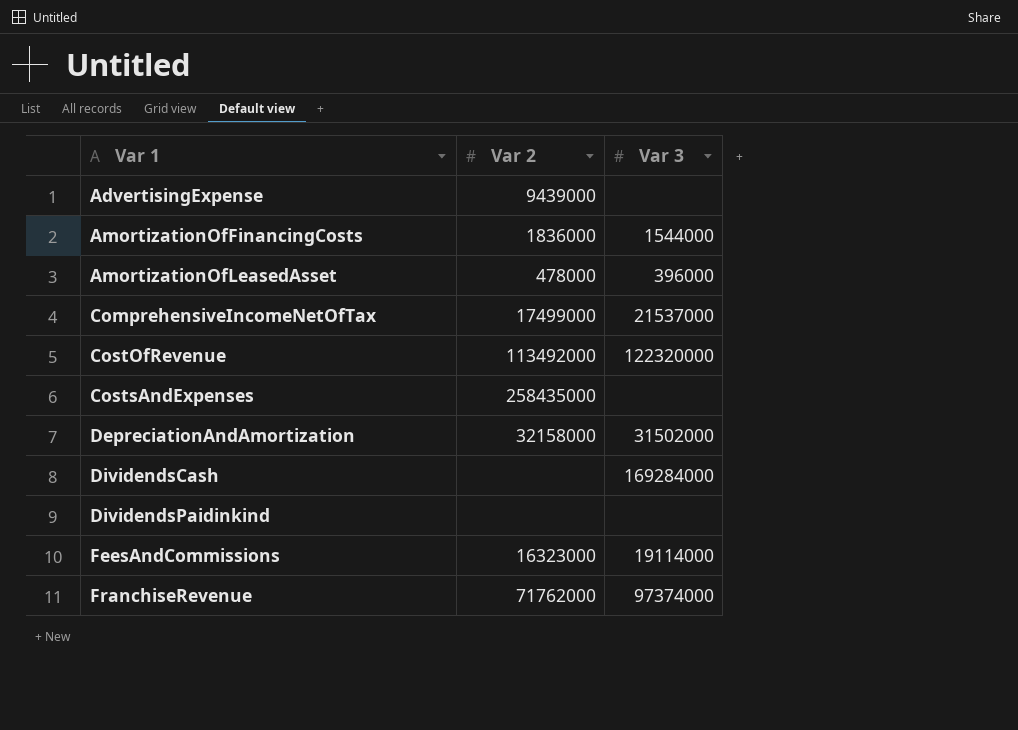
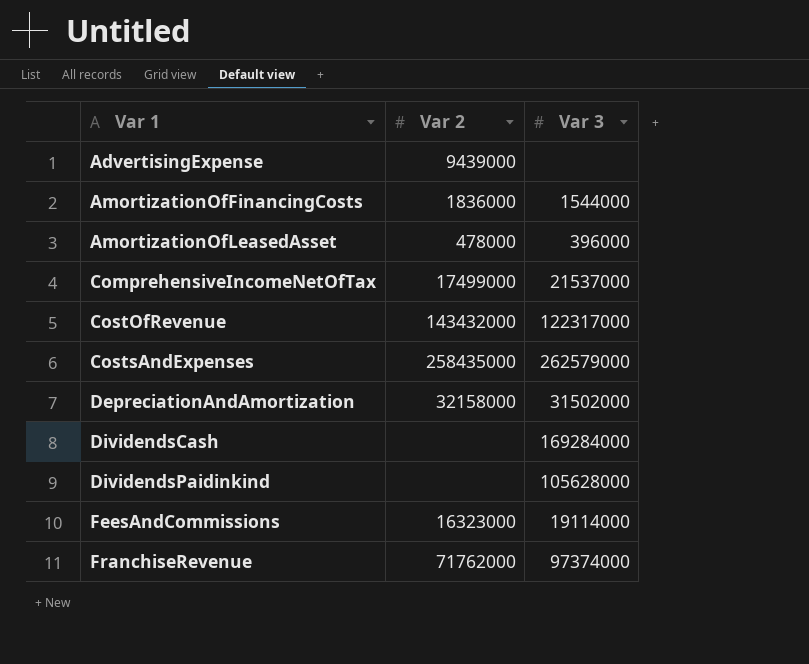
CostOfRevenue | Var 2: 113492000 -> 143432000
CostOfRevenue | Var 3: 122320000 -> 122317000
CostsAndExpenses | Var 3: none -> 262579000
DividendsPaidinkind | Var 3: none -> 105628000

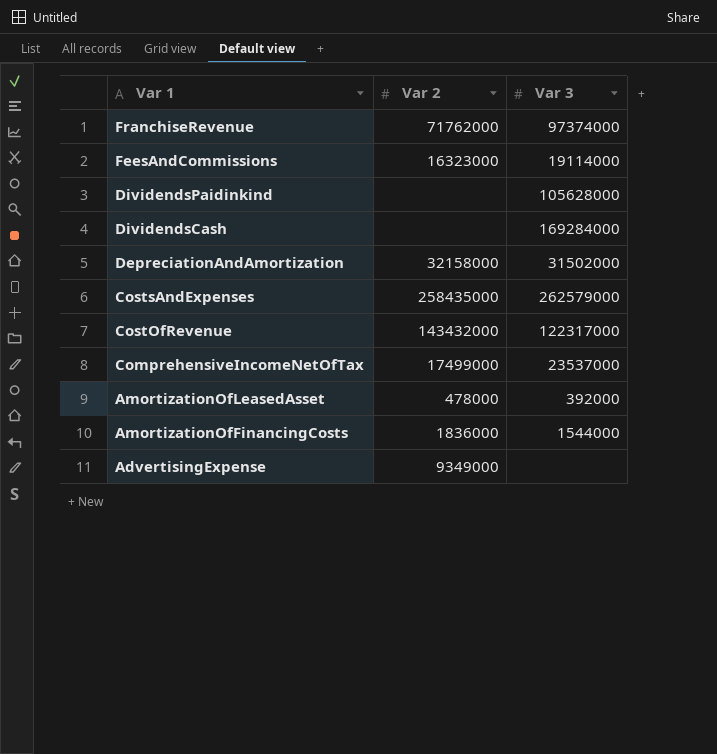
row order: Var 1 ascending -> Var 1 descending
ComprehensiveIncomeNetOfTax | Var 3: 21537000 -> 23537000
AmortizationOfLeasedAsset | Var 3: 396000 -> 392000
AdvertisingExpense | Var 2: 9439000 -> 9349000

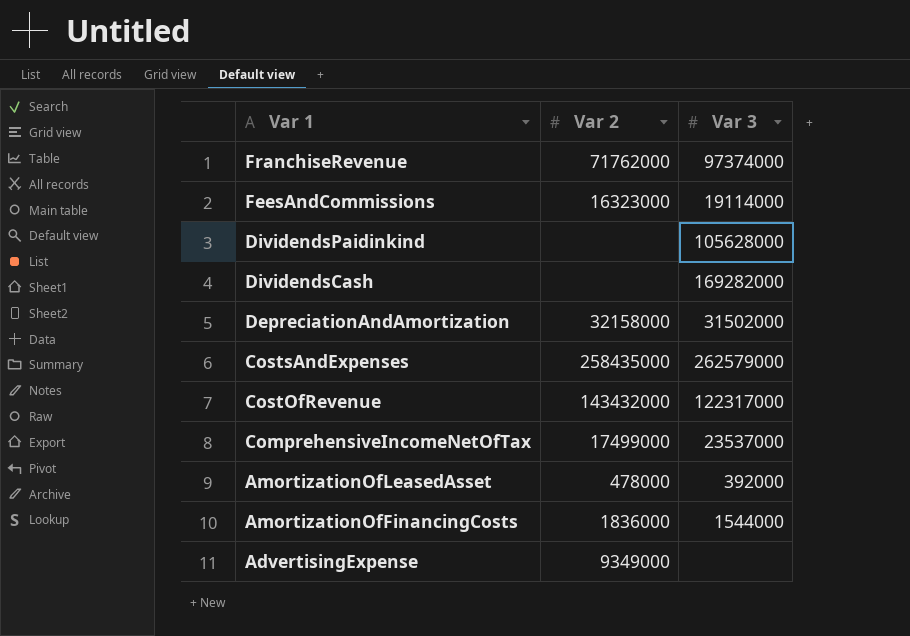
DividendsCash | Var 3: 169284000 -> 169282000

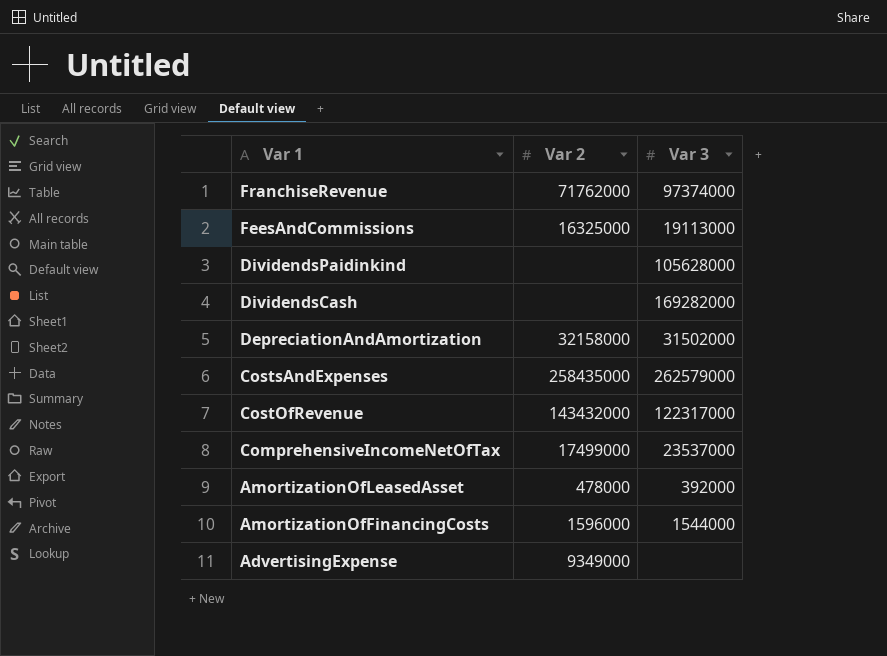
FeesAndCommissions | Var 2: 16323000 -> 16325000
FeesAndCommissions | Var 3: 19114000 -> 19113000
AmortizationOfFinancingCosts | Var 2: 1836000 -> 1596000

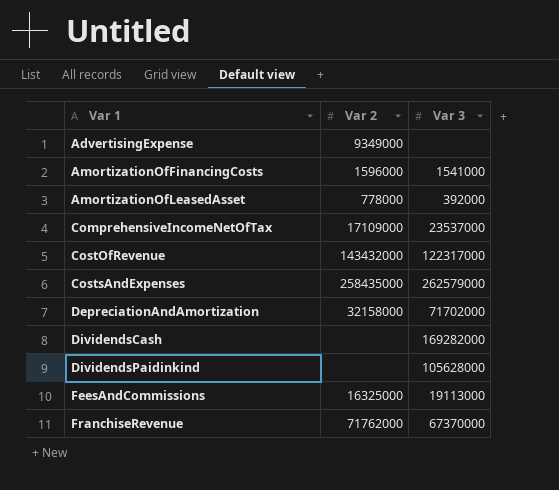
row order: Var 1 descending -> Var 1 ascending
AmortizationOfFinancingCosts | Var 3: 1544000 -> 1541000
AmortizationOfLeasedAsset | Var 2: 478000 -> 778000
ComprehensiveIncomeNetOfTax | Var 2: 17499000 -> 17109000
DepreciationAndAmortization | Var 3: 31502000 -> 71702000
FranchiseRevenue | Var 3: 97374000 -> 67370000

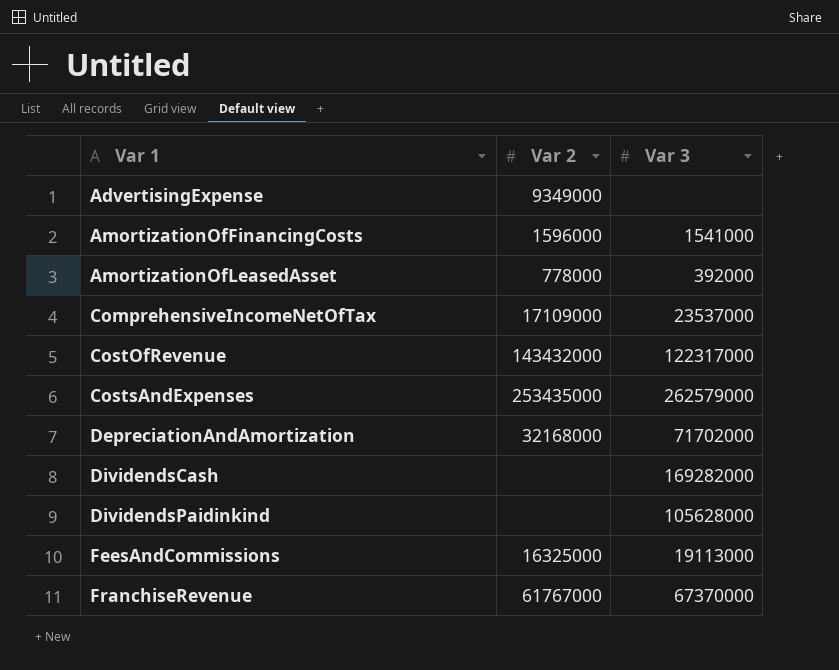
CostsAndExpenses | Var 2: 258435000 -> 253435000
DepreciationAndAmortization | Var 2: 32158000 -> 32168000
FranchiseRevenue | Var 2: 71762000 -> 61767000

